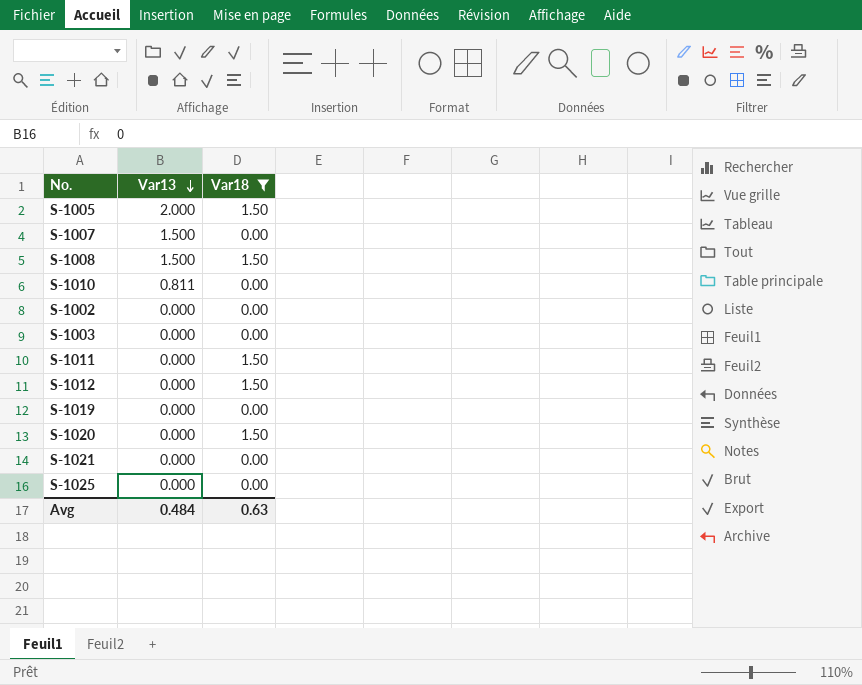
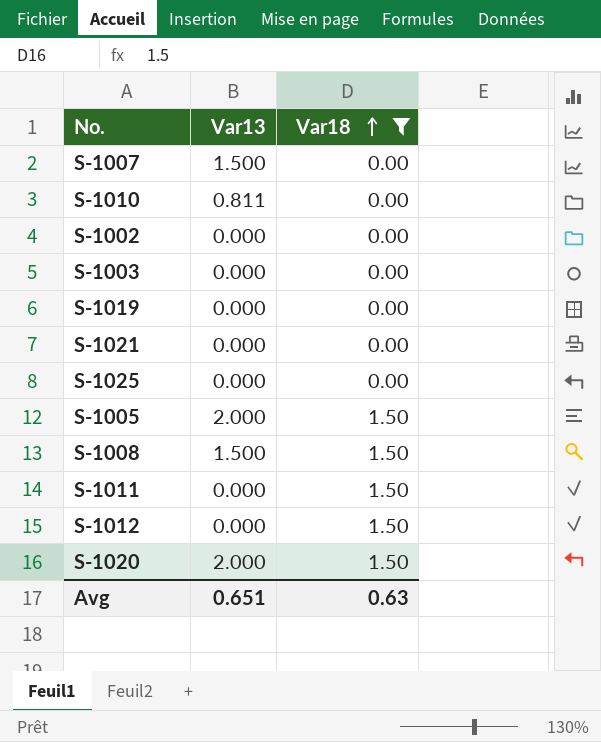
row order: Var13 descending -> Var18 ascending
S-1020 | Var13: 0.000 -> 2.000
Avg | Var13: 0.484 -> 0.651

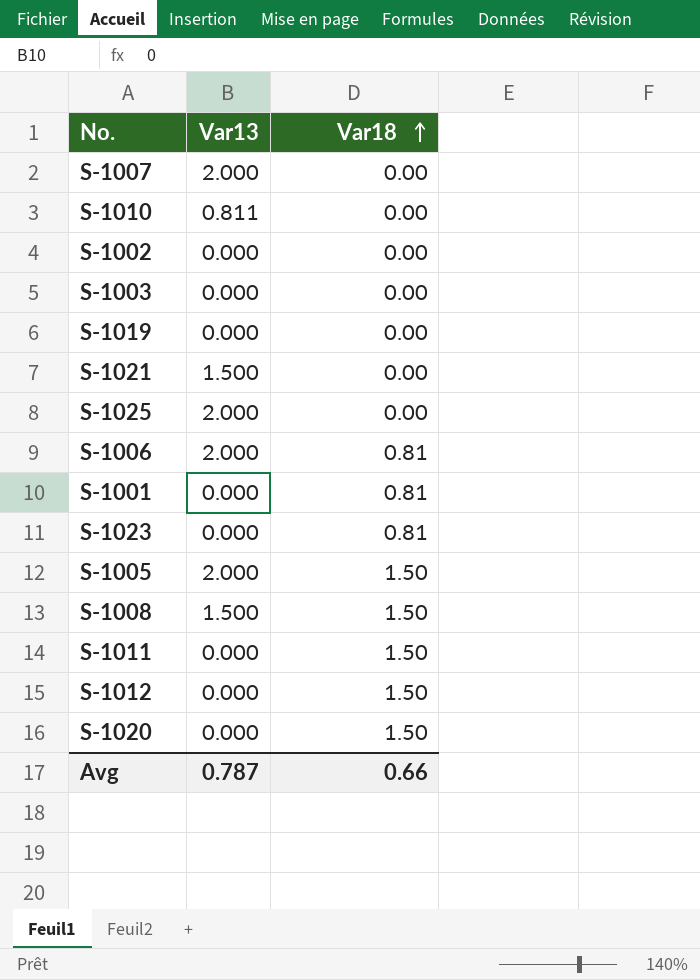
filter: Var18 != 0.81 -> none
S-1007 | Var13: 1.500 -> 2.000
S-1021 | Var13: 0.000 -> 1.500
S-1025 | Var13: 0.000 -> 2.000
S-1020 | Var13: 2.000 -> 0.000
Avg | Var13: 0.651 -> 0.787
Avg | Var18: 0.63 -> 0.66

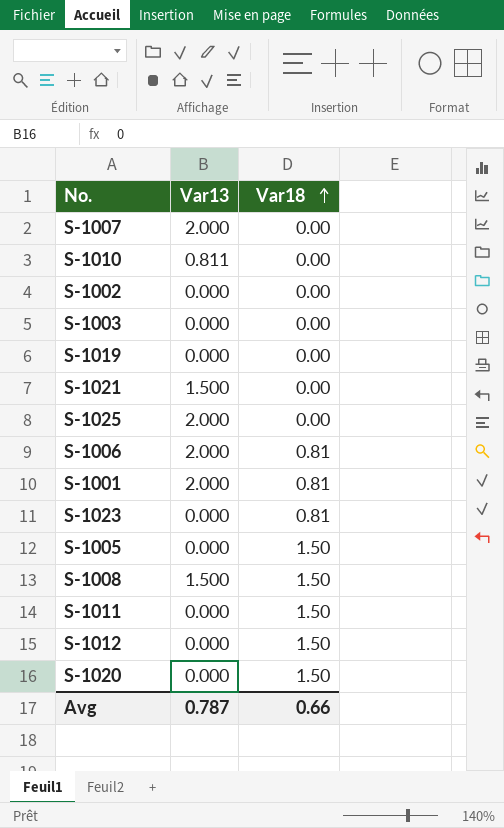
S-1001 | Var13: 0.000 -> 2.000
S-1005 | Var13: 2.000 -> 0.000

